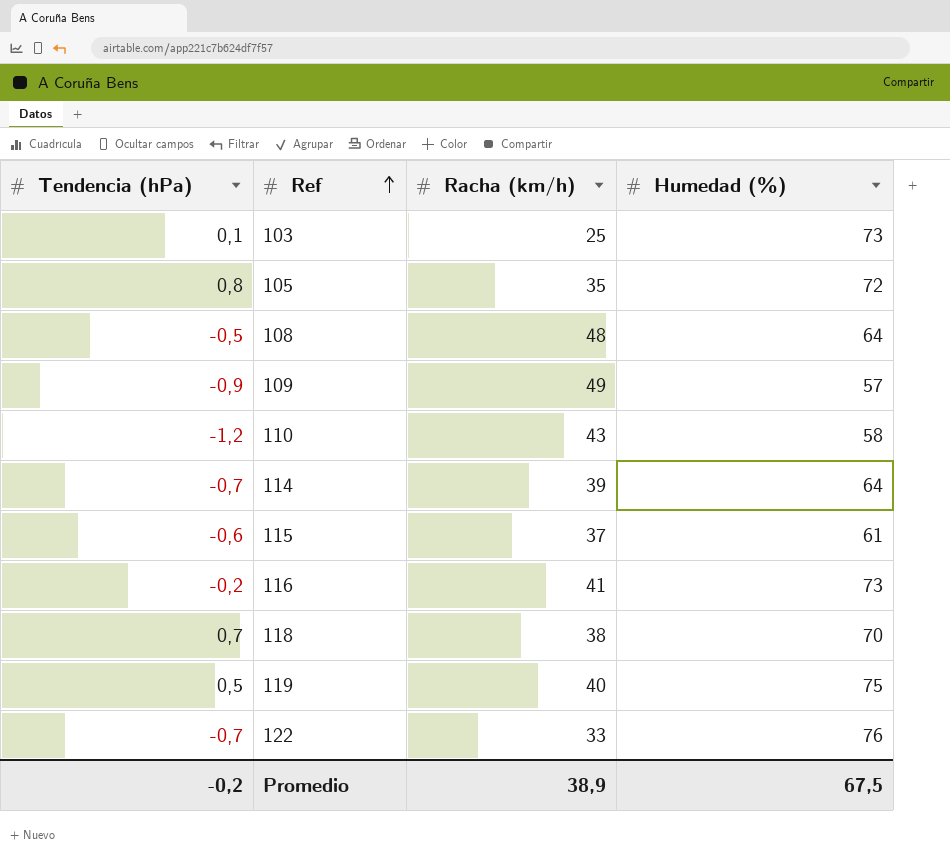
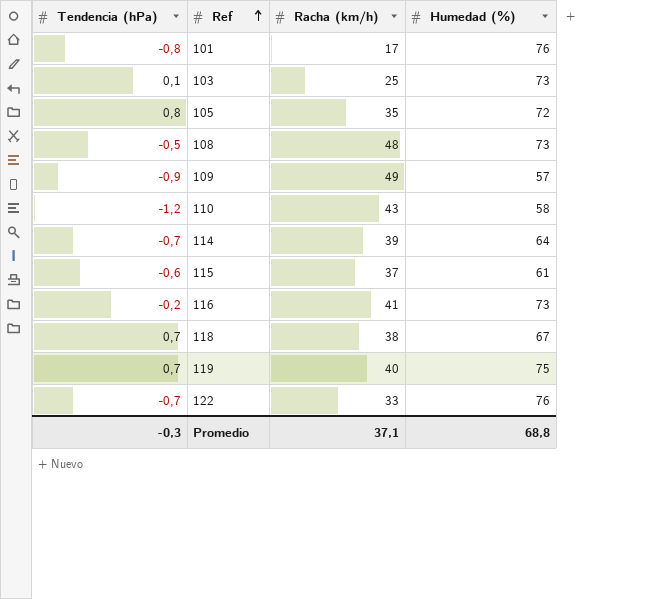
row 101: none -> -0,8 | 17 | 76
108 | Humedad (%): 64 -> 73
118 | Humedad (%): 70 -> 67
119 | Tendencia (hPa): 0,5 -> 0,7
Promedio | Tendencia (hPa): -0,2 -> -0,3
Promedio | Racha (km/h): 38,9 -> 37,1
Promedio | Humedad (%): 67,5 -> 68,8

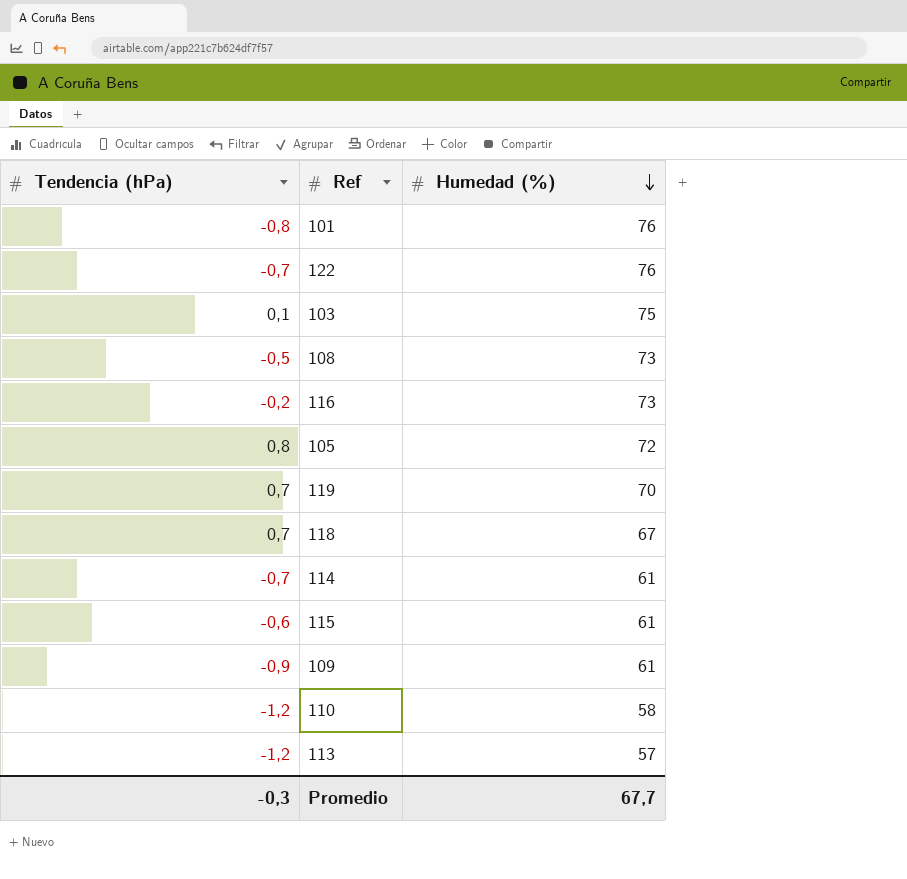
row order: Ref ascending -> Humedad (%) descending
column Racha (km/h) | position: 3 -> none
103 | Humedad (%): 73 -> 75
119 | Humedad (%): 75 -> 70
114 | Humedad (%): 64 -> 61
109 | Humedad (%): 57 -> 61
row 113: none -> -1,2 | 57
Promedio | Humedad (%): 68,8 -> 67,7

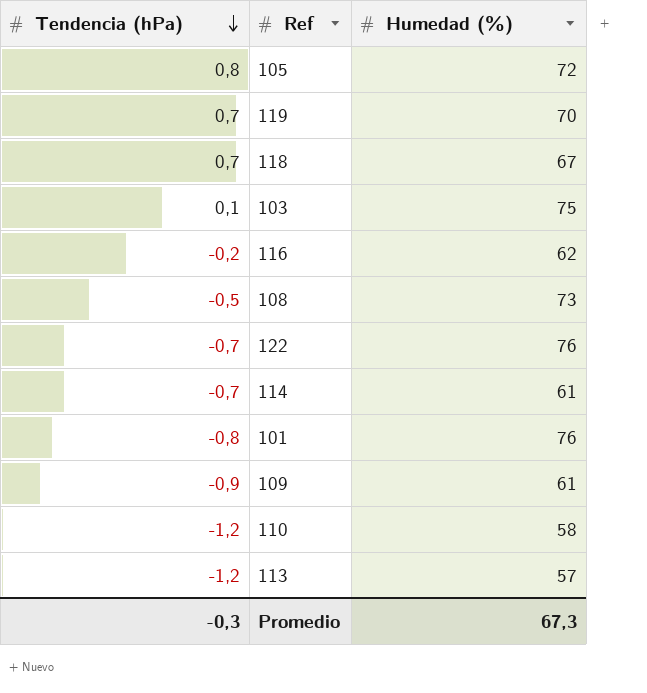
row order: Humedad (%) descending -> Tendencia (hPa) descending
row 115: -0,6 | 61 -> none
116 | Humedad (%): 73 -> 62
Promedio | Humedad (%): 67,7 -> 67,3

